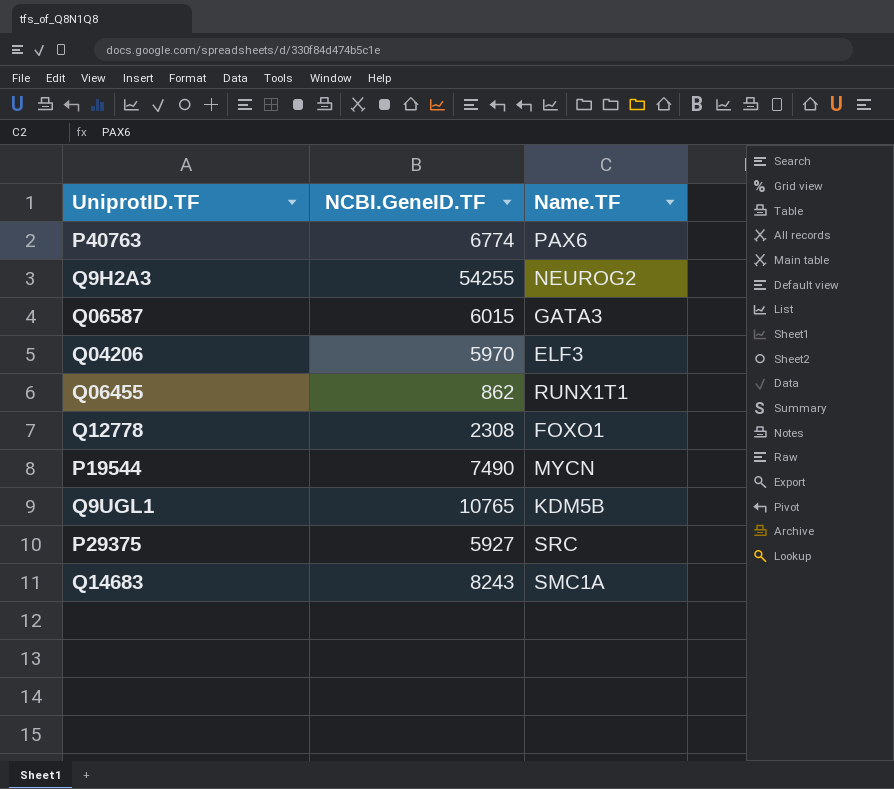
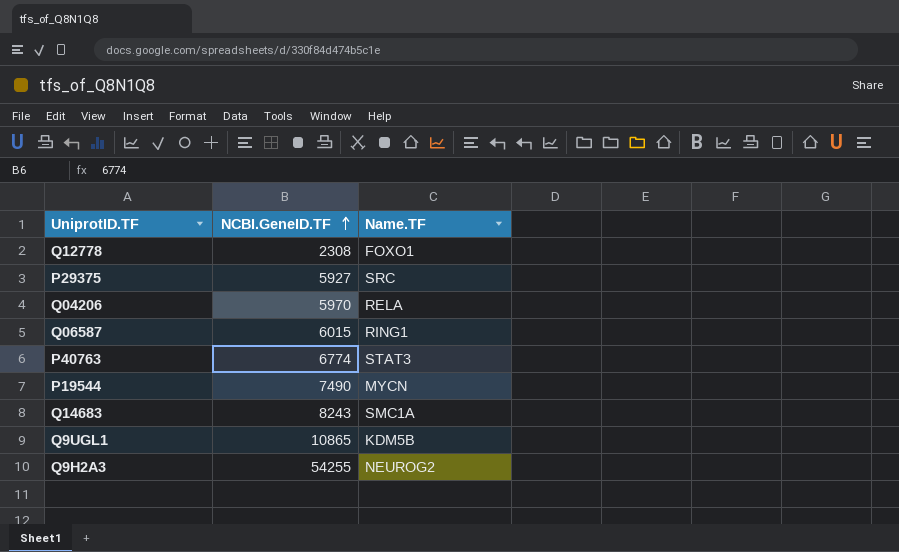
row order: none -> NCBI.GeneID.TF ascending
row Q06455: 862 | RUNX1T1 -> none
Q04206 | Name.TF: ELF3 -> RELA
Q06587 | Name.TF: GATA3 -> RING1
P40763 | Name.TF: PAX6 -> STAT3
Q9UGL1 | NCBI.GeneID.TF: 10765 -> 10865

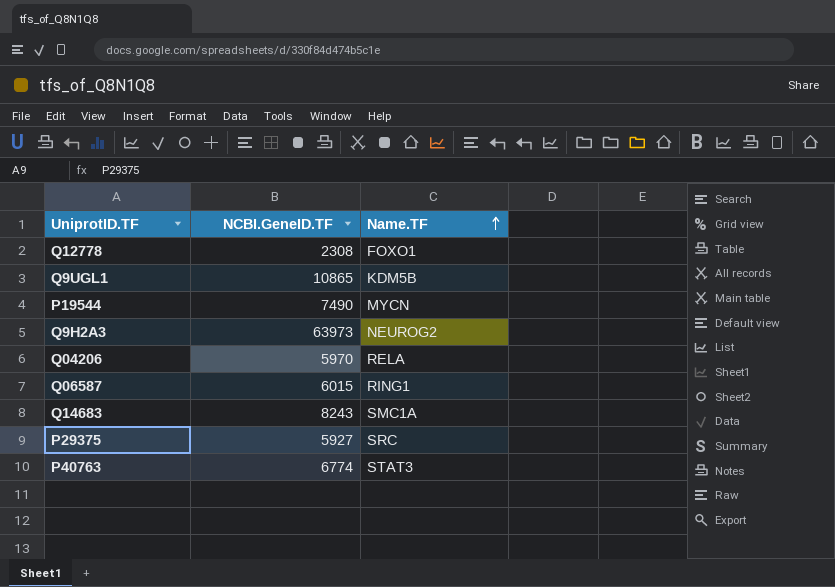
row order: NCBI.GeneID.TF ascending -> Name.TF ascending
Q9H2A3 | NCBI.GeneID.TF: 54255 -> 63973

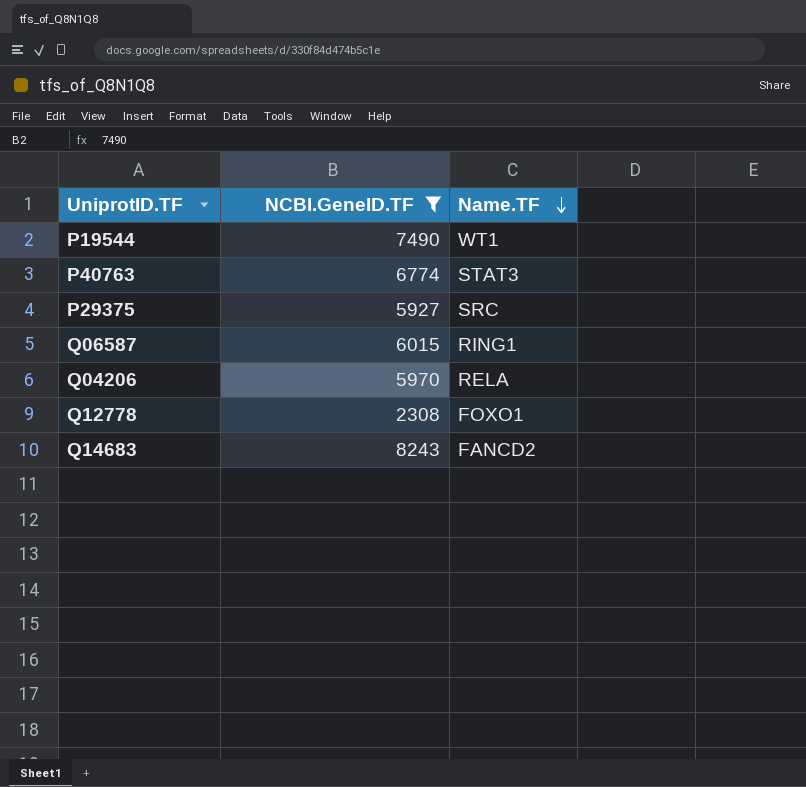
filter: none -> NCBI.GeneID.TF <= 8243
row order: Name.TF ascending -> Name.TF descending
P19544 | Name.TF: MYCN -> WT1
Q14683 | Name.TF: SMC1A -> FANCD2

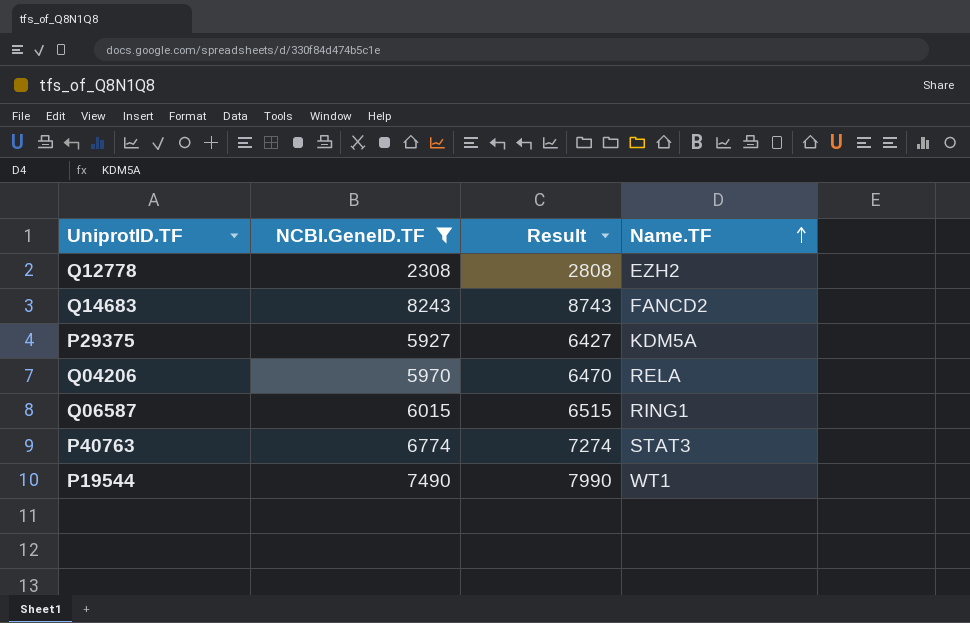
row order: Name.TF descending -> Name.TF ascending
column Result | formula: none -> [NCBI.GeneID.TF] + 500
Q12778 | Name.TF: FOXO1 -> EZH2
P29375 | Name.TF: SRC -> KDM5A

